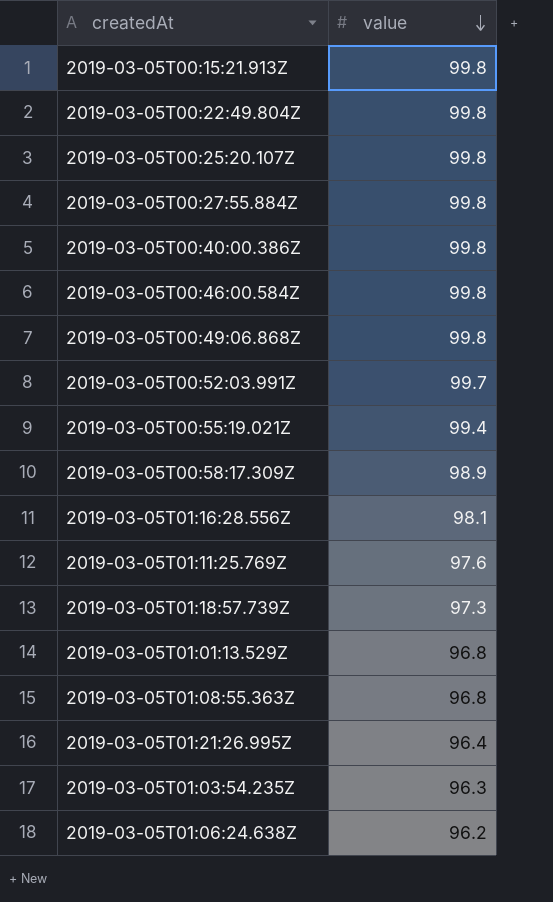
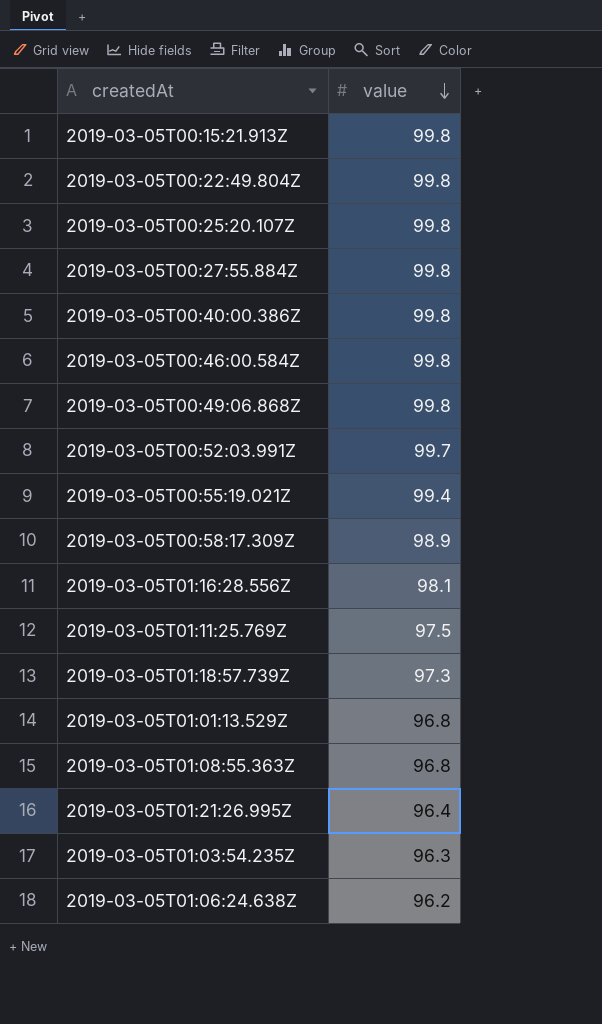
2019-03-05T01:11:25.769Z | value: 97.6 -> 97.5

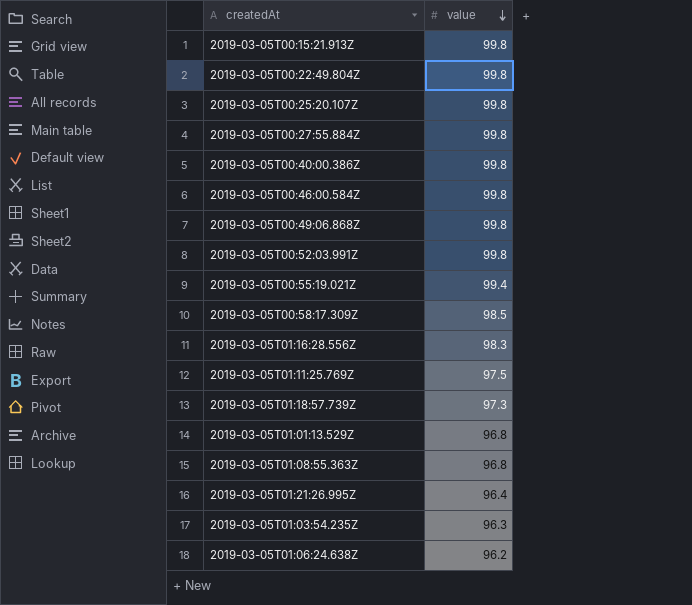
2019-03-05T00:52:03.991Z | value: 99.7 -> 99.8
2019-03-05T00:58:17.309Z | value: 98.9 -> 98.5
2019-03-05T01:16:28.556Z | value: 98.1 -> 98.3

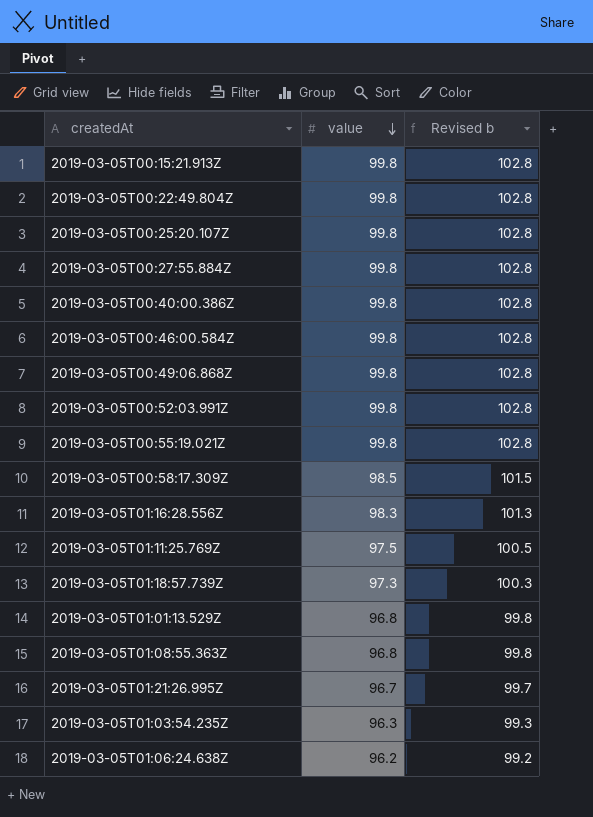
column Revised b | formula: none -> [value] + 3
2019-03-05T00:55:19.021Z | value: 99.4 -> 99.8
2019-03-05T01:21:26.995Z | value: 96.4 -> 96.7

